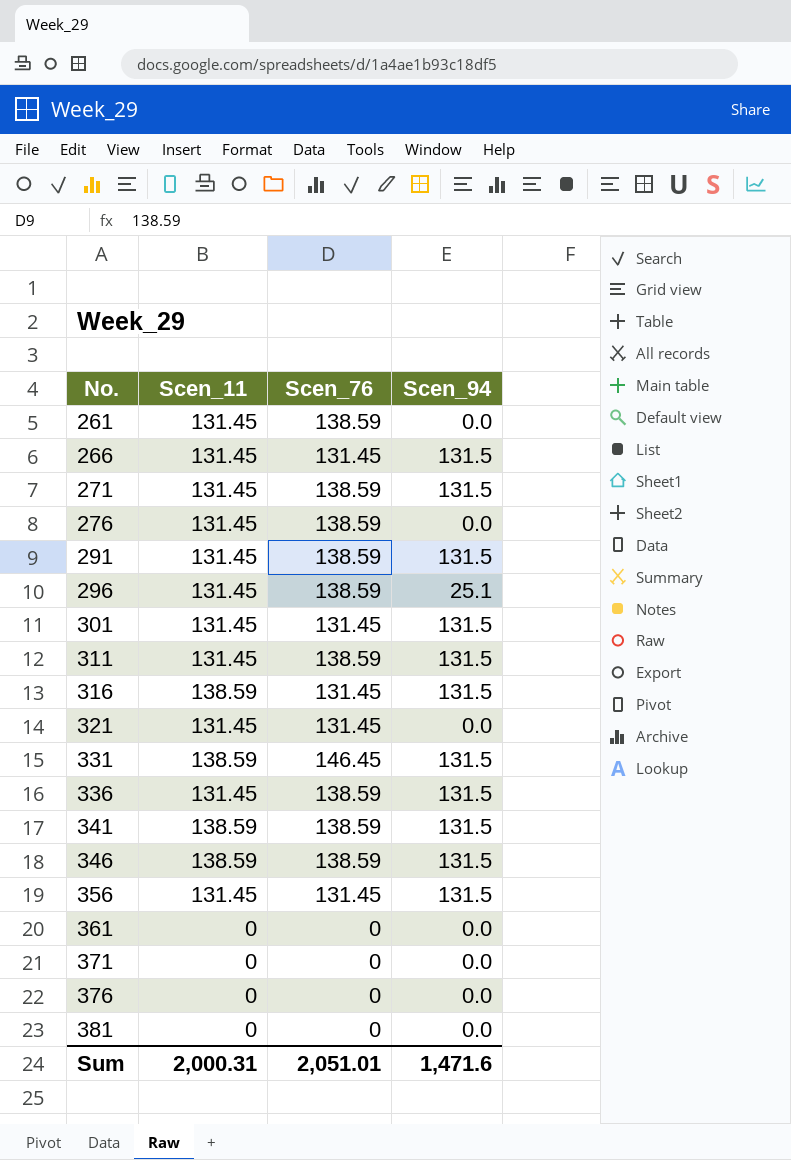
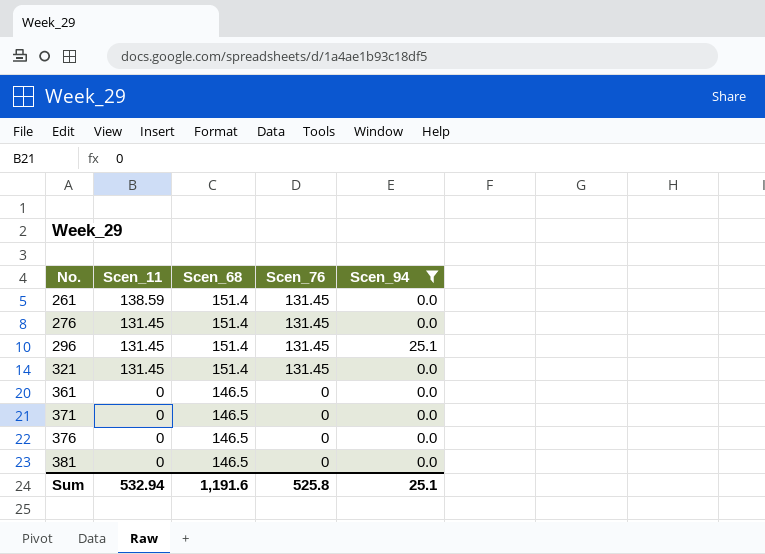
filter: none -> Scen_94 != 131.5
column Scen_68 | position: none -> 3
261 | Scen_11: 131.45 -> 138.59
261 | Scen_76: 138.59 -> 131.45
276 | Scen_76: 138.59 -> 131.45
296 | Scen_76: 138.59 -> 131.45
Sum | Scen_11: 2,000.31 -> 532.94
Sum | Scen_76: 2,051.01 -> 525.8
Sum | Scen_94: 1,471.6 -> 25.1

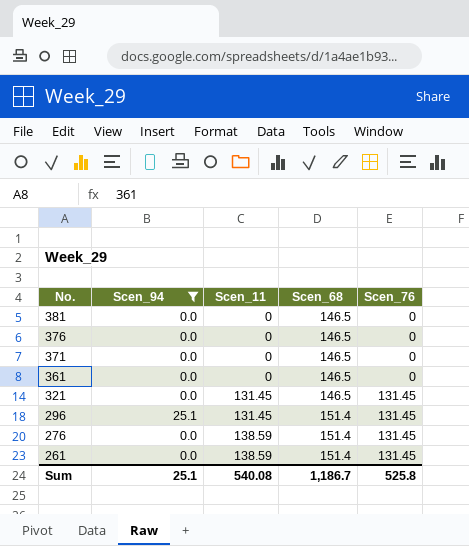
row order: No. ascending -> No. descending
column Scen_94 | position: 5 -> 2
321 | Scen_68: 151.4 -> 146.5
276 | Scen_11: 131.45 -> 138.59
Sum | Scen_11: 532.94 -> 540.08
Sum | Scen_68: 1,191.6 -> 1,186.7

